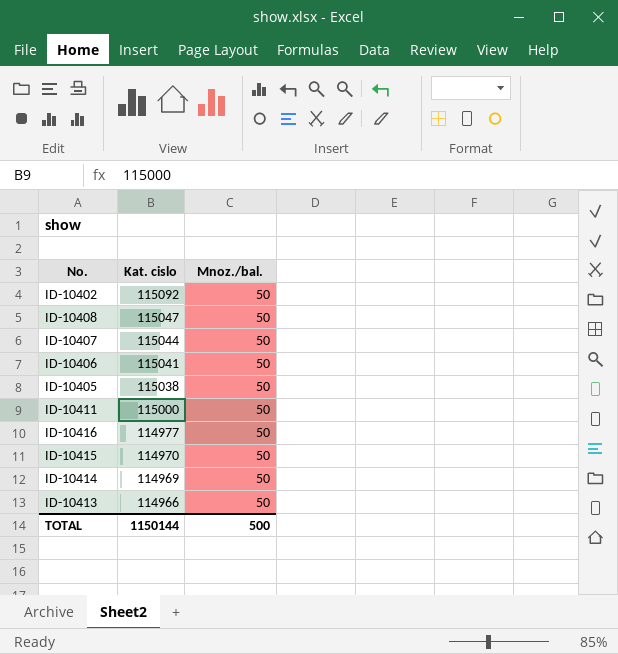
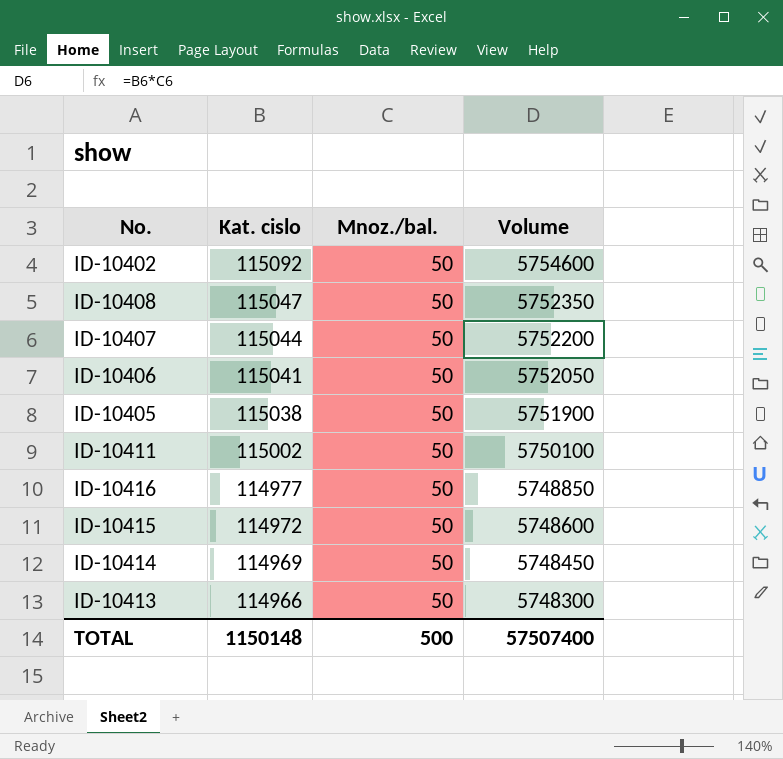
column Volume | formula: none -> [Kat. cislo] * [Mnoz./bal.]
ID-10411 | Kat. cislo: 115000 -> 115002
ID-10415 | Kat. cislo: 114970 -> 114972
TOTAL | Kat. cislo: 1150144 -> 1150148

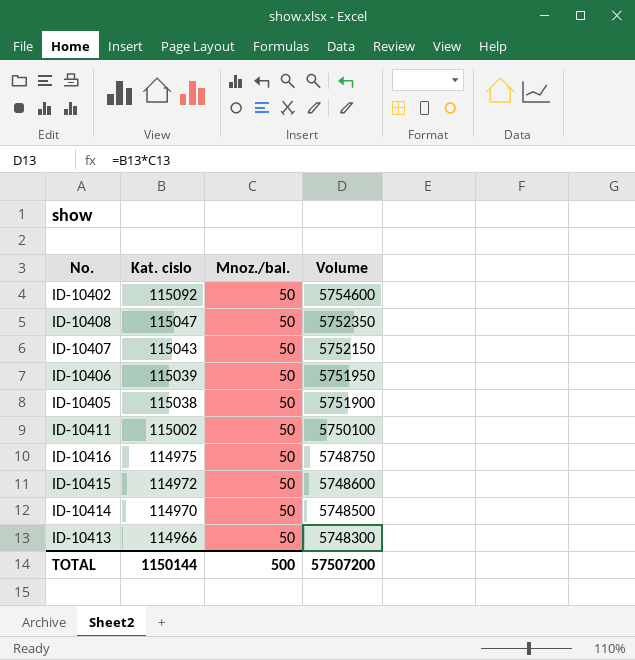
ID-10407 | Kat. cislo: 115044 -> 115043
ID-10407 | Volume: 5752200 -> 5752150
ID-10406 | Kat. cislo: 115041 -> 115039
ID-10406 | Volume: 5752050 -> 5751950
ID-10416 | Kat. cislo: 114977 -> 114975
ID-10416 | Volume: 5748850 -> 5748750
ID-10414 | Kat. cislo: 114969 -> 114970
ID-10414 | Volume: 5748450 -> 5748500
TOTAL | Kat. cislo: 1150148 -> 1150144
TOTAL | Volume: 57507400 -> 57507200

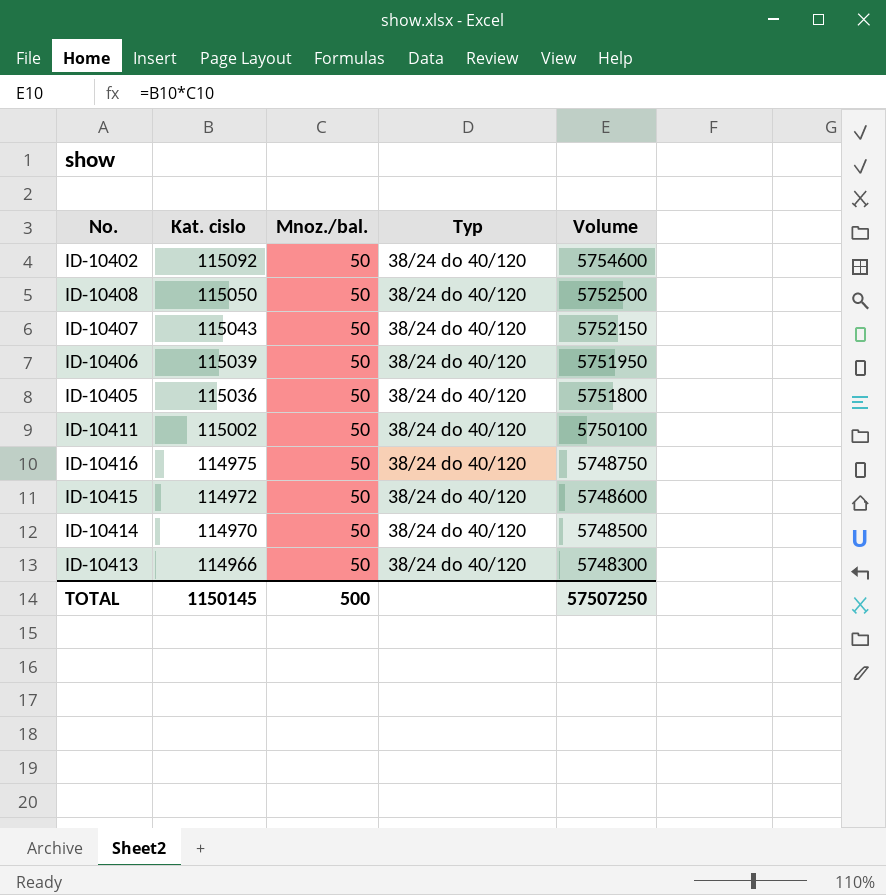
column Typ | position: none -> 4
ID-10408 | Kat. cislo: 115047 -> 115050
ID-10408 | Volume: 5752350 -> 5752500
ID-10405 | Kat. cislo: 115038 -> 115036
ID-10405 | Volume: 5751900 -> 5751800
TOTAL | Kat. cislo: 1150144 -> 1150145
TOTAL | Volume: 57507200 -> 57507250

